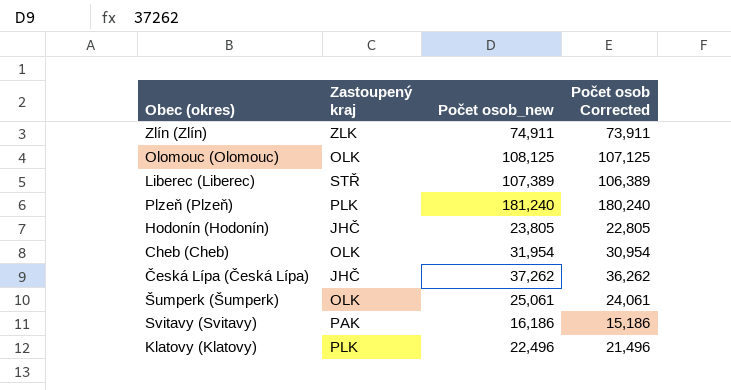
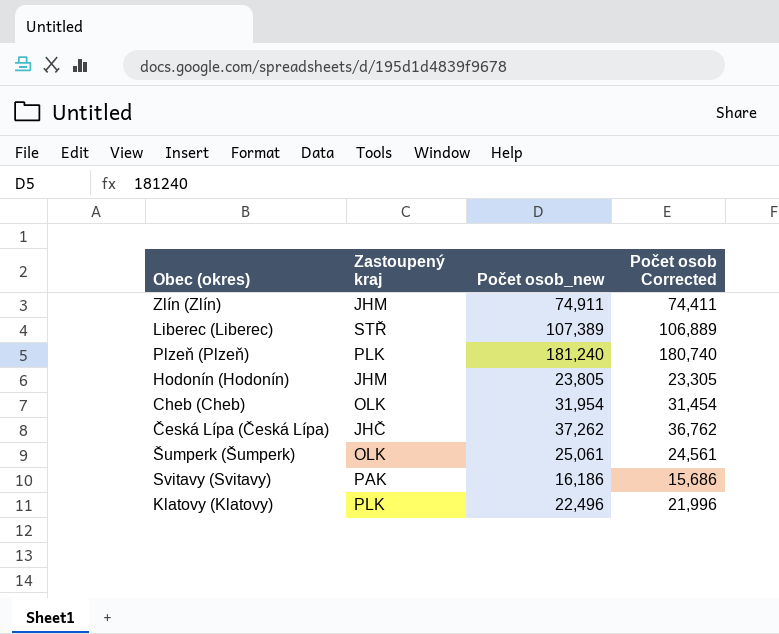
column Počet osob Corrected | formula: [Počet osob_new] - 1000 -> [Počet osob_new] - 500
row Olomouc (Olomouc): OLK | 108,125 | 107,125 -> none
Zlín (Zlín) | Zastoupený kraj: ZLK -> JHM
Hodonín (Hodonín) | Zastoupený kraj: JHČ -> JHM

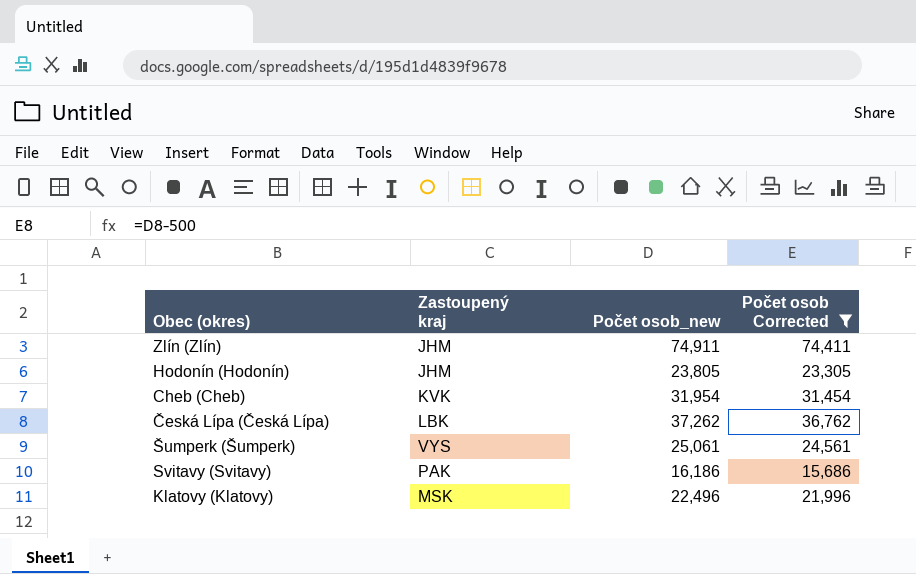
filter: none -> Počet osob Corrected <= 74,411
Cheb (Cheb) | Zastoupený kraj: OLK -> KVK
Česká Lípa (Česká Lípa) | Zastoupený kraj: JHČ -> LBK
Šumperk (Šumperk) | Zastoupený kraj: OLK -> VYS
Klatovy (Klatovy) | Zastoupený kraj: PLK -> MSK

